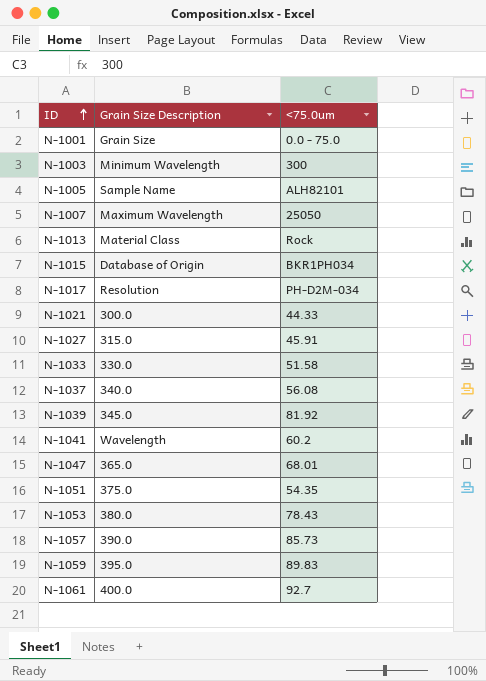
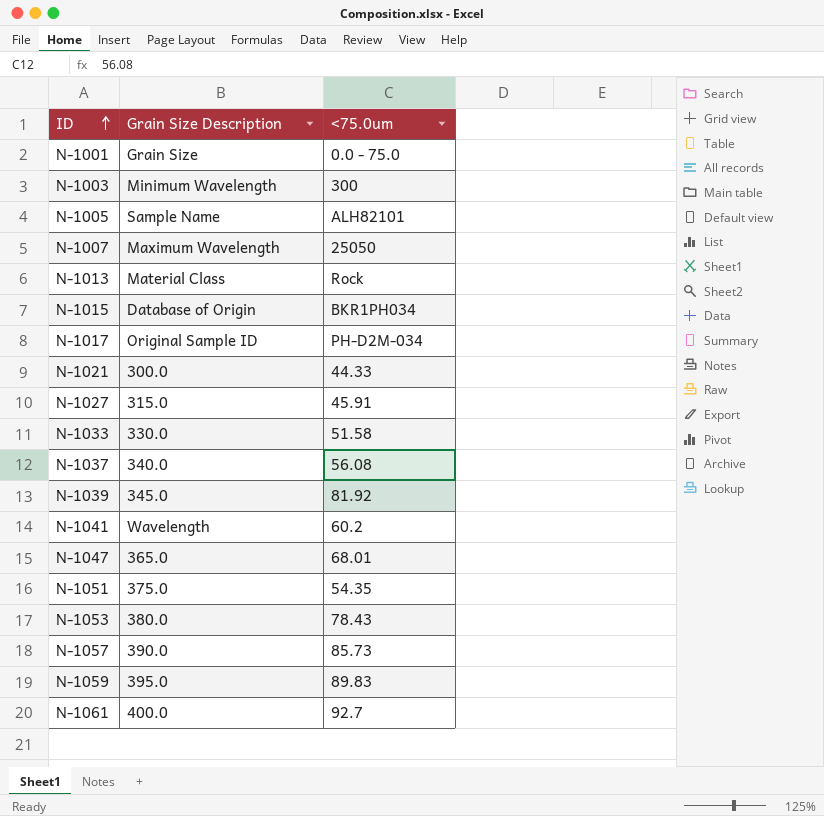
N-1017 | Grain Size Description: Resolution -> Original Sample ID

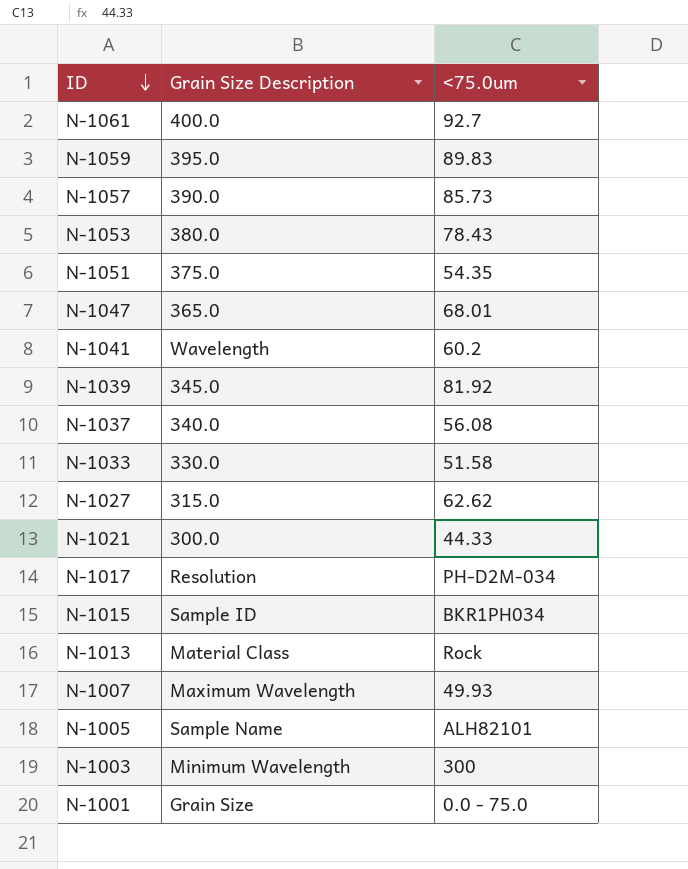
row order: ID ascending -> ID descending
N-1027 | <75.0um: 45.91 -> 62.62
N-1017 | Grain Size Description: Original Sample ID -> Resolution
N-1015 | Grain Size Description: Database of Origin -> Sample ID
N-1007 | <75.0um: 25050 -> 49.93

